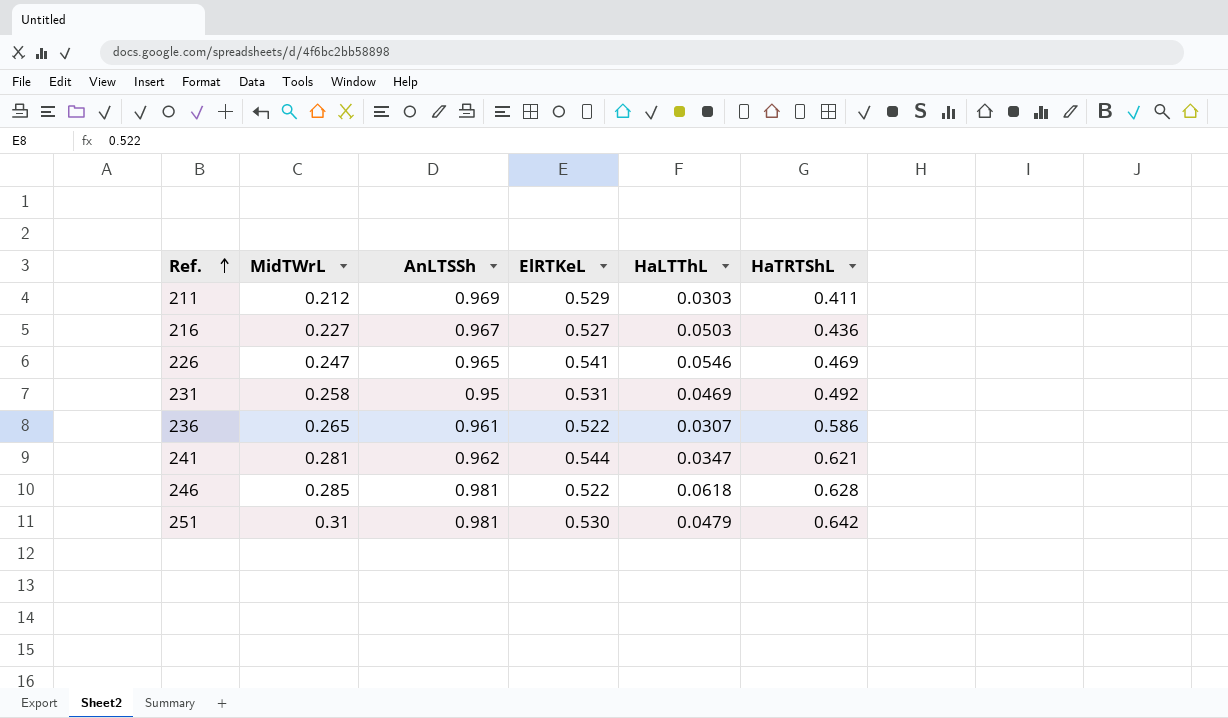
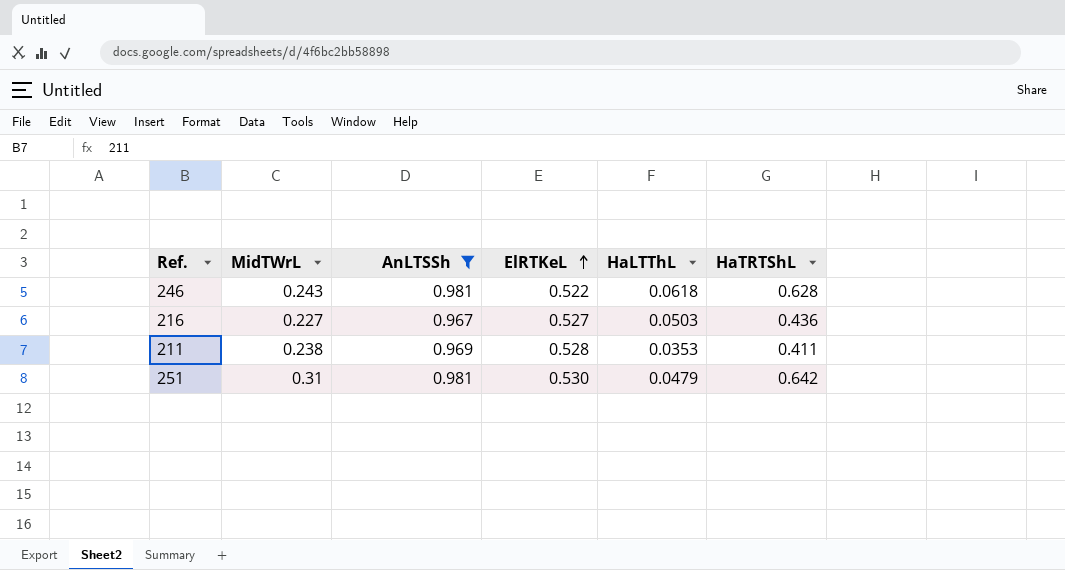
filter: none -> AnLTSSh >= 0.967
row order: Ref. ascending -> ElRTKeL ascending
246 | MidTWrL: 0.285 -> 0.243
211 | MidTWrL: 0.212 -> 0.238
211 | ElRTKeL: 0.529 -> 0.528
211 | HaLTThL: 0.0303 -> 0.0353

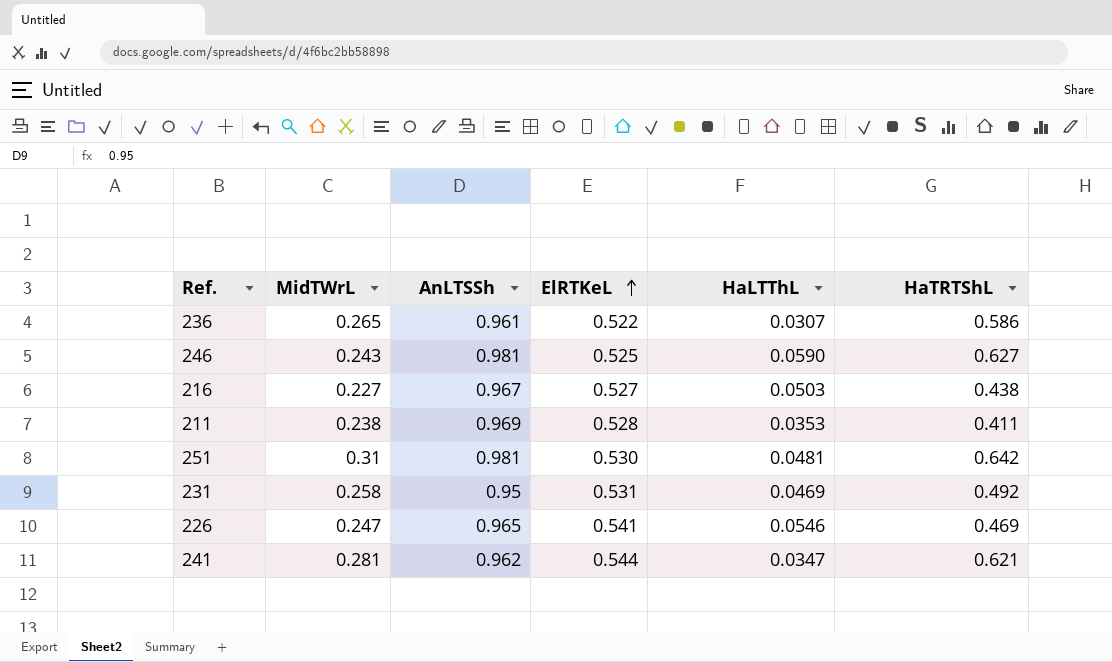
filter: AnLTSSh >= 0.967 -> none
246 | ElRTKeL: 0.522 -> 0.525
246 | HaLTThL: 0.0618 -> 0.0590
246 | HaTRTShL: 0.628 -> 0.627
216 | HaTRTShL: 0.436 -> 0.438
251 | HaLTThL: 0.0479 -> 0.0481

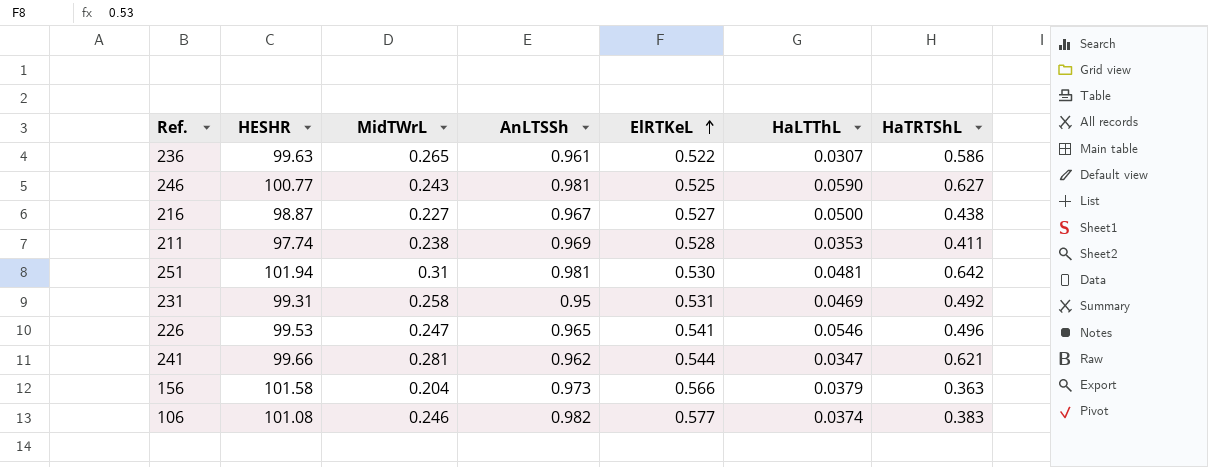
column HESHR | position: none -> 2
216 | HaLTThL: 0.0503 -> 0.0500
226 | HaTRTShL: 0.469 -> 0.496
row 156: none -> 101.58 | 0.204 | 0.973 | 0.566 | 0.0379 | 0.363
row 106: none -> 101.08 | 0.246 | 0.982 | 0.577 | 0.0374 | 0.383

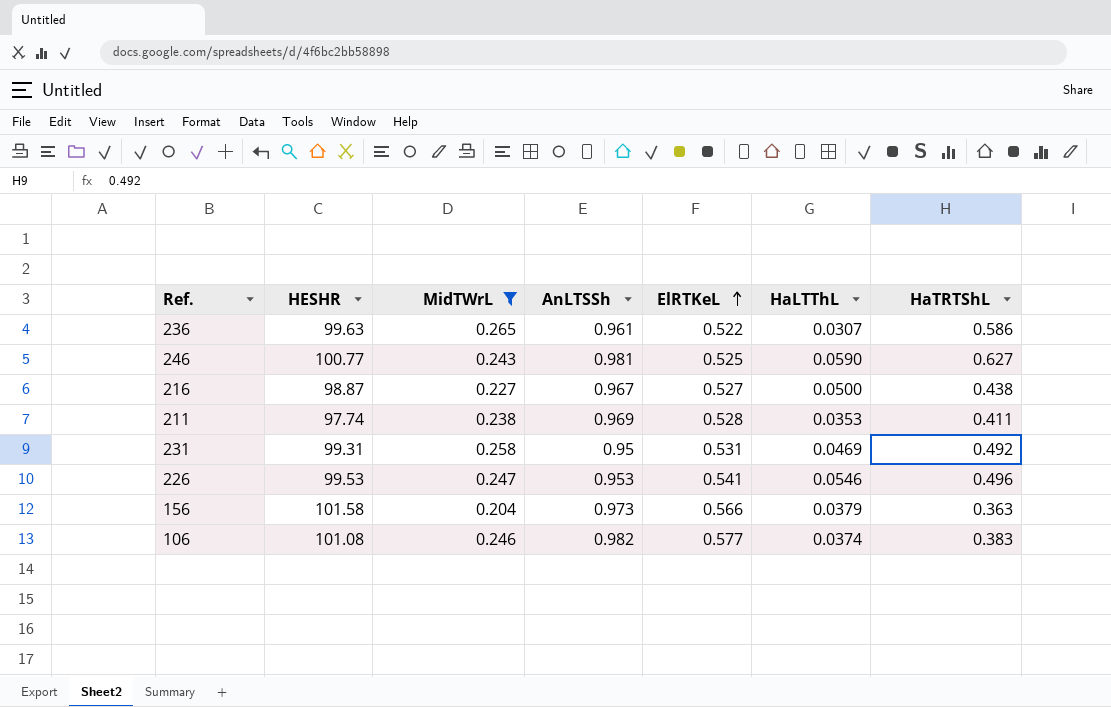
filter: none -> MidTWrL <= 0.265
226 | AnLTSSh: 0.965 -> 0.953

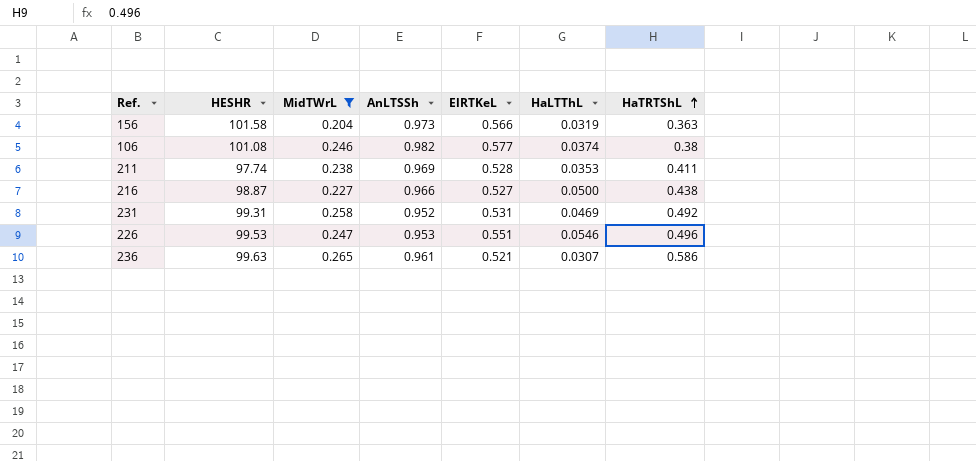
row order: ElRTKeL ascending -> HaTRTShL ascending
row 246: 100.77 | 0.243 | 0.981 | 0.525 | 0.0590 | 0.627 -> none
156 | HaLTThL: 0.0379 -> 0.0319
106 | HaTRTShL: 0.383 -> 0.38
216 | AnLTSSh: 0.967 -> 0.966
231 | AnLTSSh: 0.95 -> 0.952
226 | ElRTKeL: 0.541 -> 0.551
236 | ElRTKeL: 0.522 -> 0.521

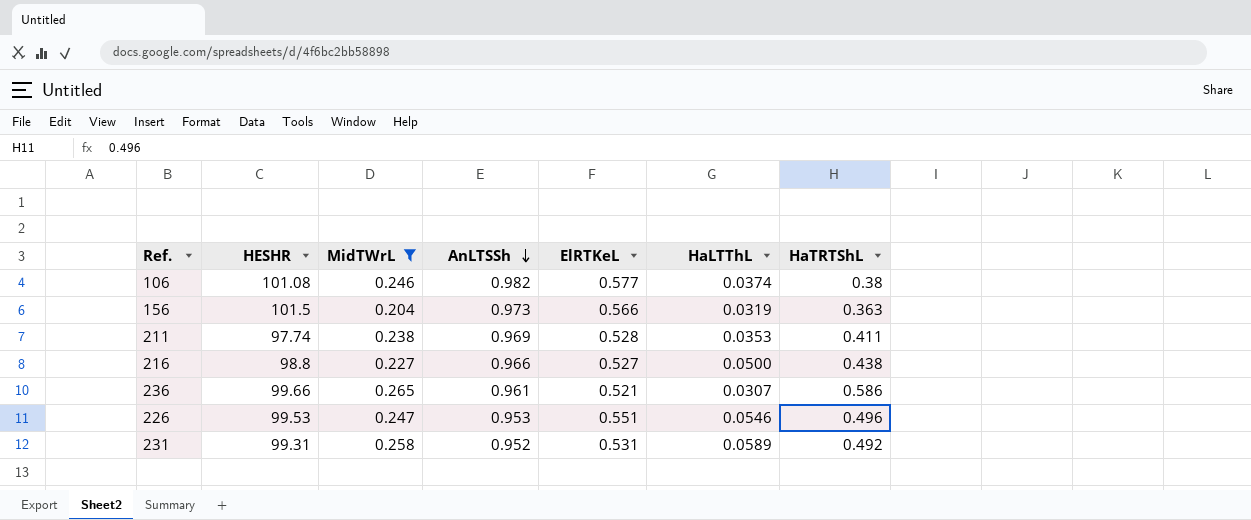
row order: HaTRTShL ascending -> AnLTSSh descending
156 | HESHR: 101.58 -> 101.5
216 | HESHR: 98.87 -> 98.8
236 | HESHR: 99.63 -> 99.66
231 | HaLTThL: 0.0469 -> 0.0589

